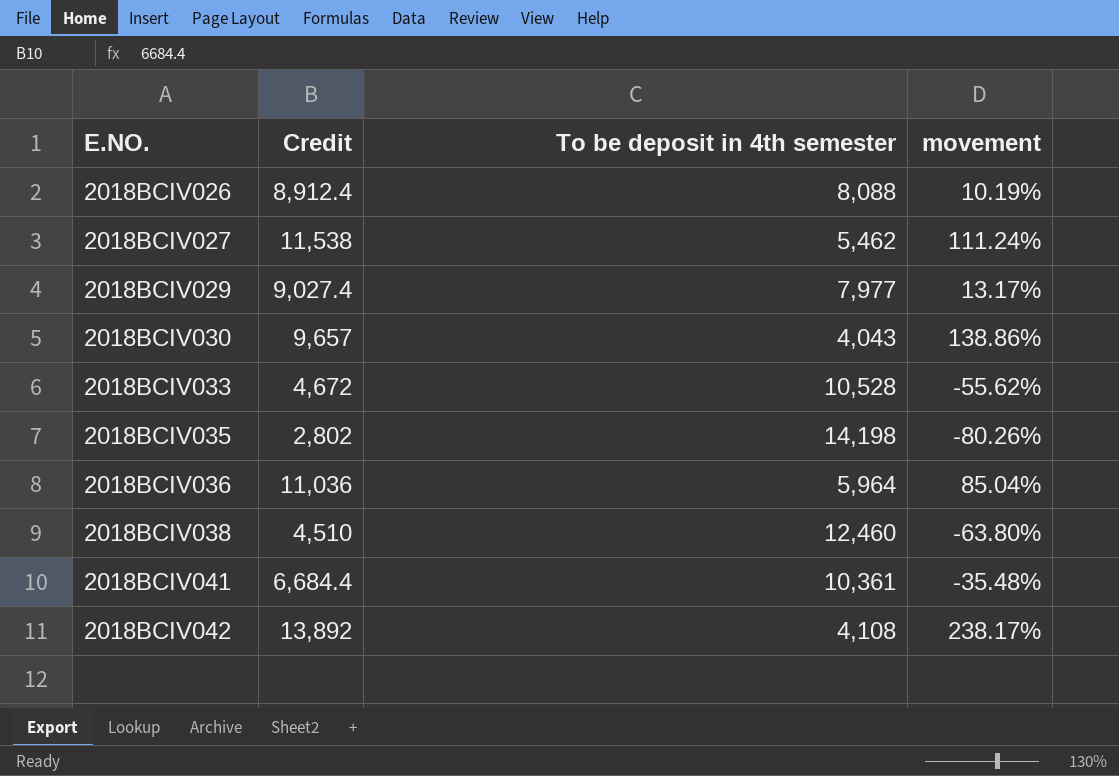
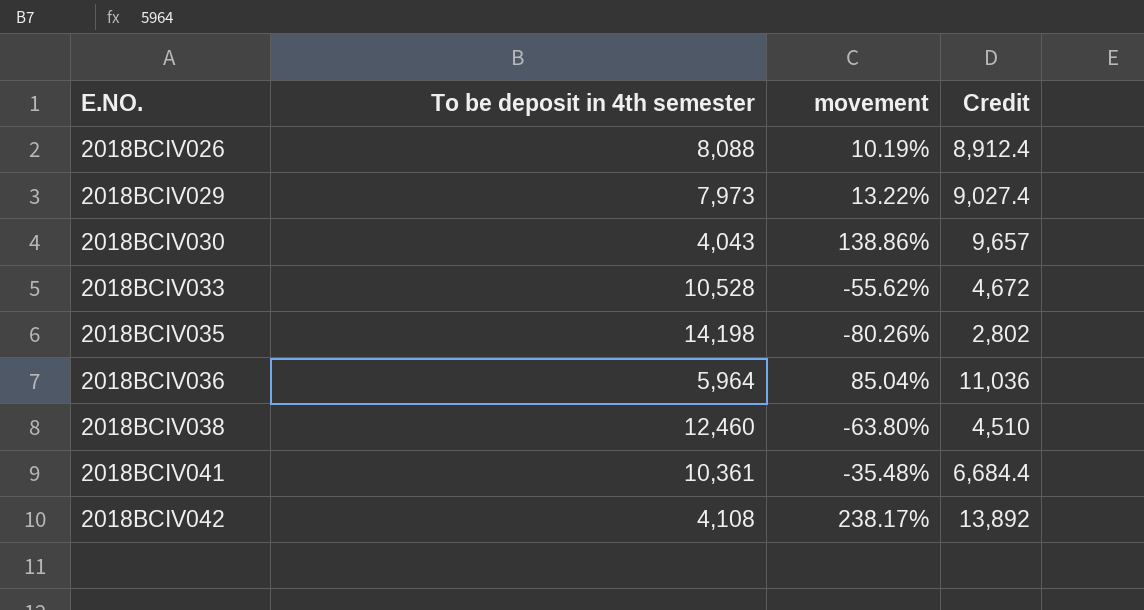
column Credit | position: 2 -> 4
row 2018BCIV027: 11,538 | 5,462 | 111.24% -> none
2018BCIV029 | To be deposit in 4th semester: 7,977 -> 7,973
2018BCIV029 | movement: 13.17% -> 13.22%

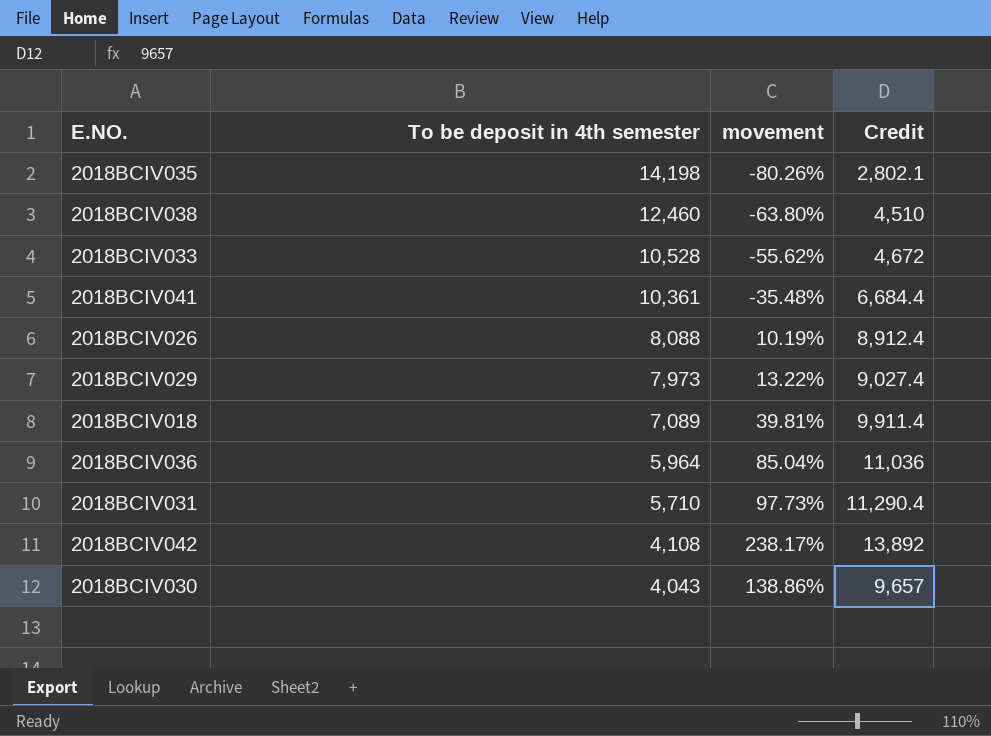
row order: E.NO. ascending -> To be deposit in 4th semester descending
2018BCIV035 | Credit: 2,802 -> 2,802.1
row 2018BCIV018: none -> 7,089 | 39.81% | 9,911.4
row 2018BCIV031: none -> 5,710 | 97.73% | 11,290.4

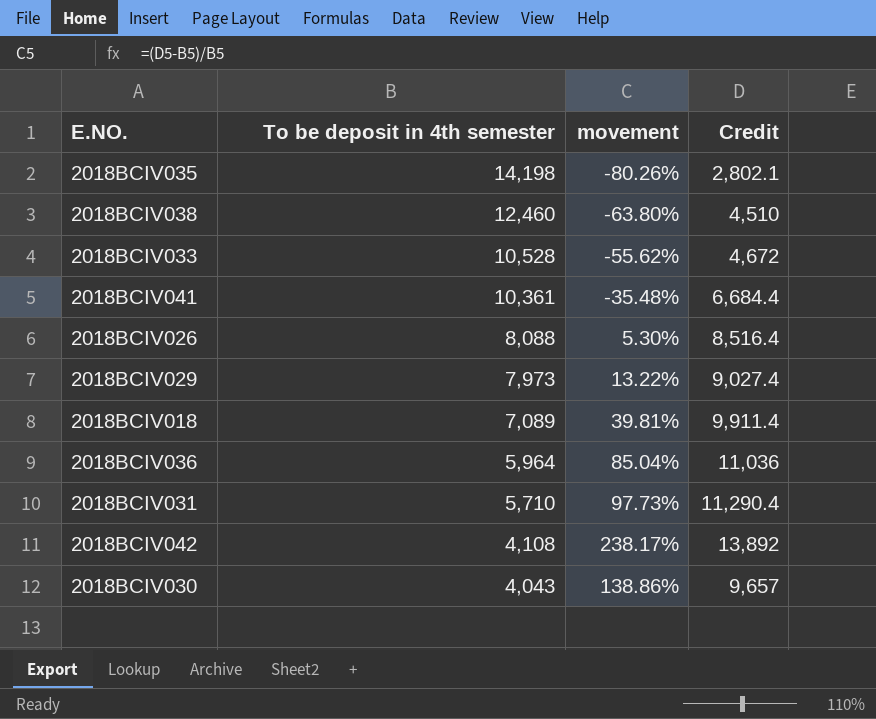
2018BCIV026 | movement: 10.19% -> 5.30%
2018BCIV026 | Credit: 8,912.4 -> 8,516.4

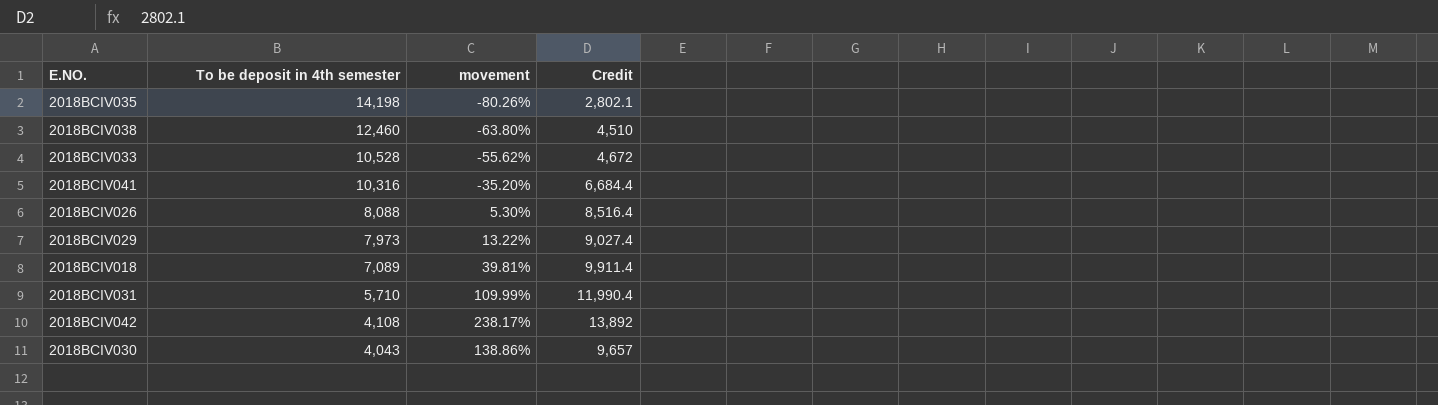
row 2018BCIV036: 5,964 | 85.04% | 11,036 -> none
2018BCIV041 | To be deposit in 4th semester: 10,361 -> 10,316
2018BCIV041 | movement: -35.48% -> -35.20%
2018BCIV031 | movement: 97.73% -> 109.99%
2018BCIV031 | Credit: 11,290.4 -> 11,990.4

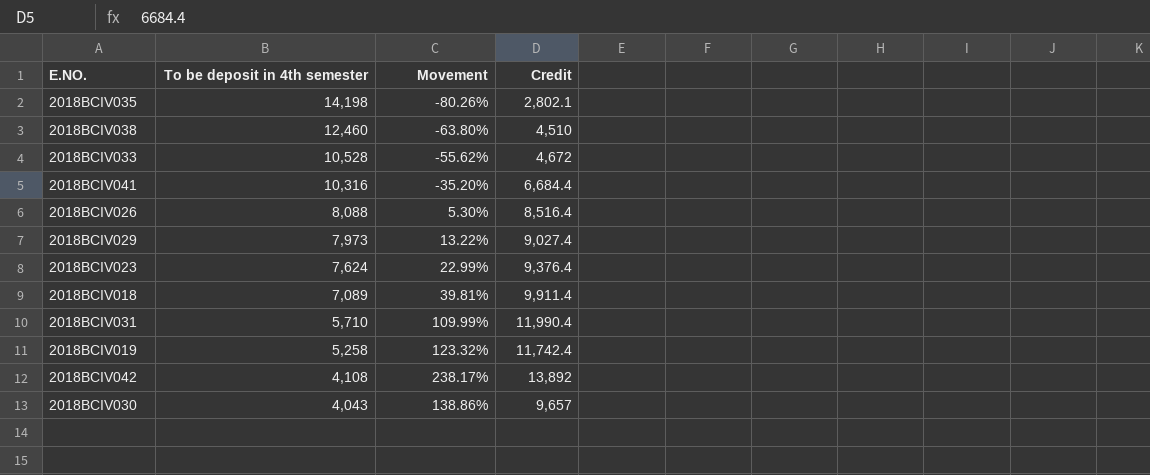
column name: movement -> Movement
row 2018BCIV023: none -> 7,624 | 22.99% | 9,376.4
row 2018BCIV019: none -> 5,258 | 123.32% | 11,742.4

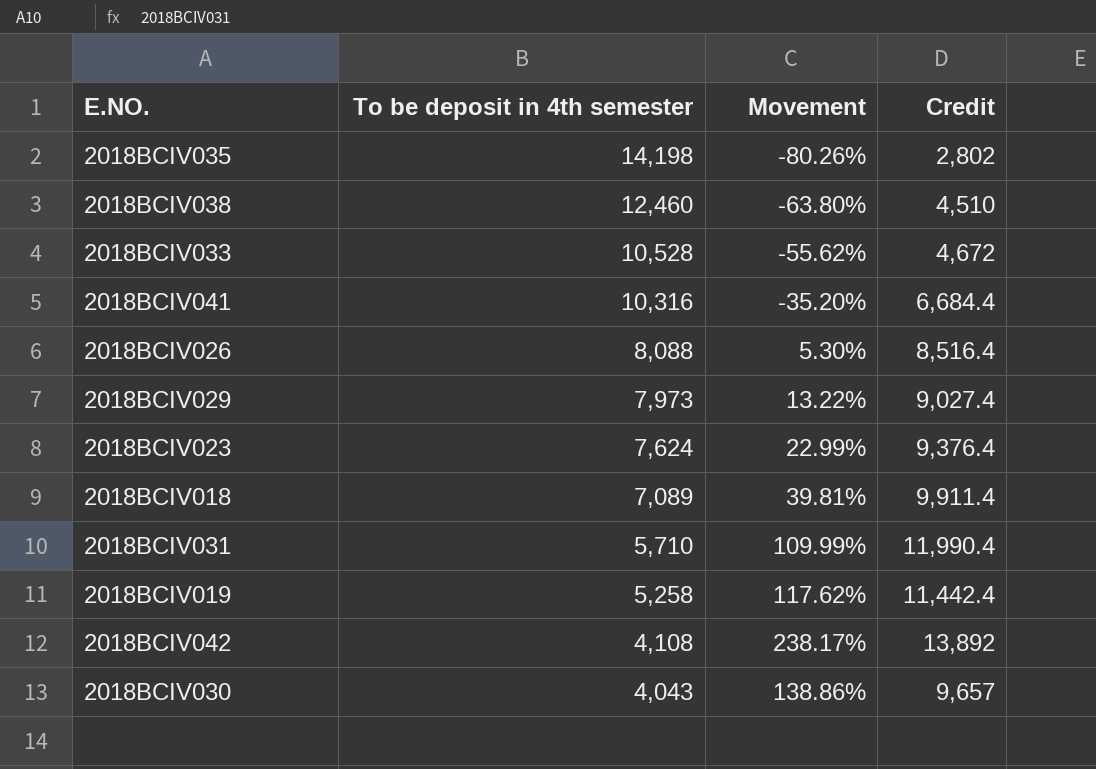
2018BCIV035 | Credit: 2,802.1 -> 2,802
2018BCIV019 | Movement: 123.32% -> 117.62%
2018BCIV019 | Credit: 11,742.4 -> 11,442.4

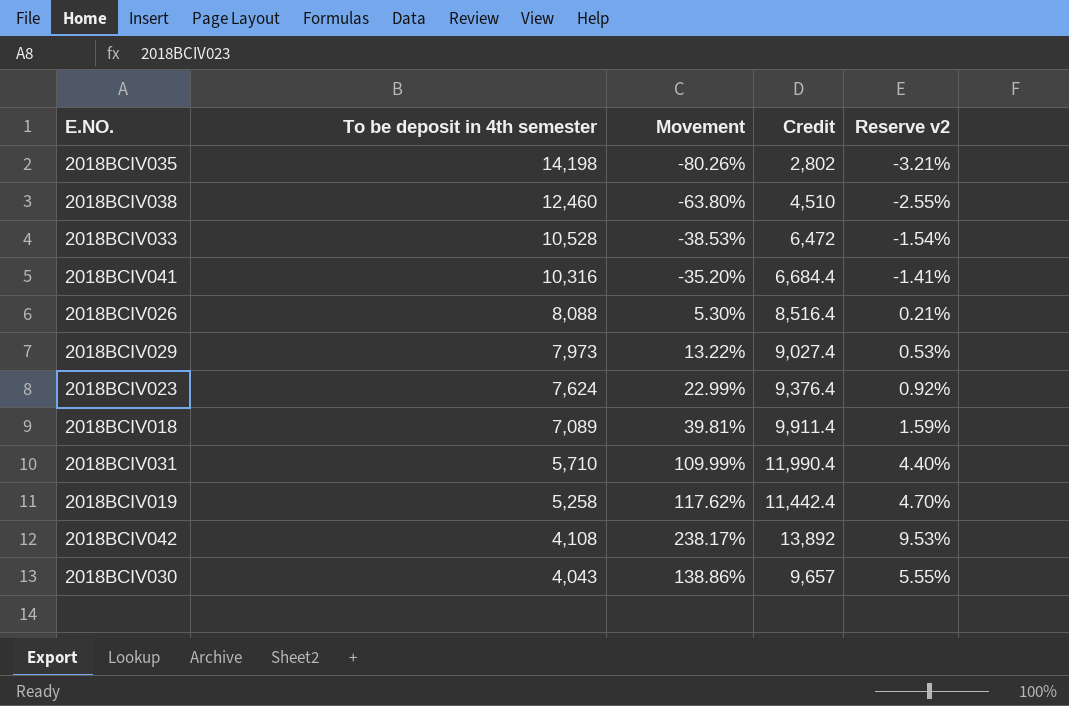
column Reserve v2 | formula: none -> [Movement] * 0.04
2018BCIV033 | Movement: -55.62% -> -38.53%
2018BCIV033 | Credit: 4,672 -> 6,472

